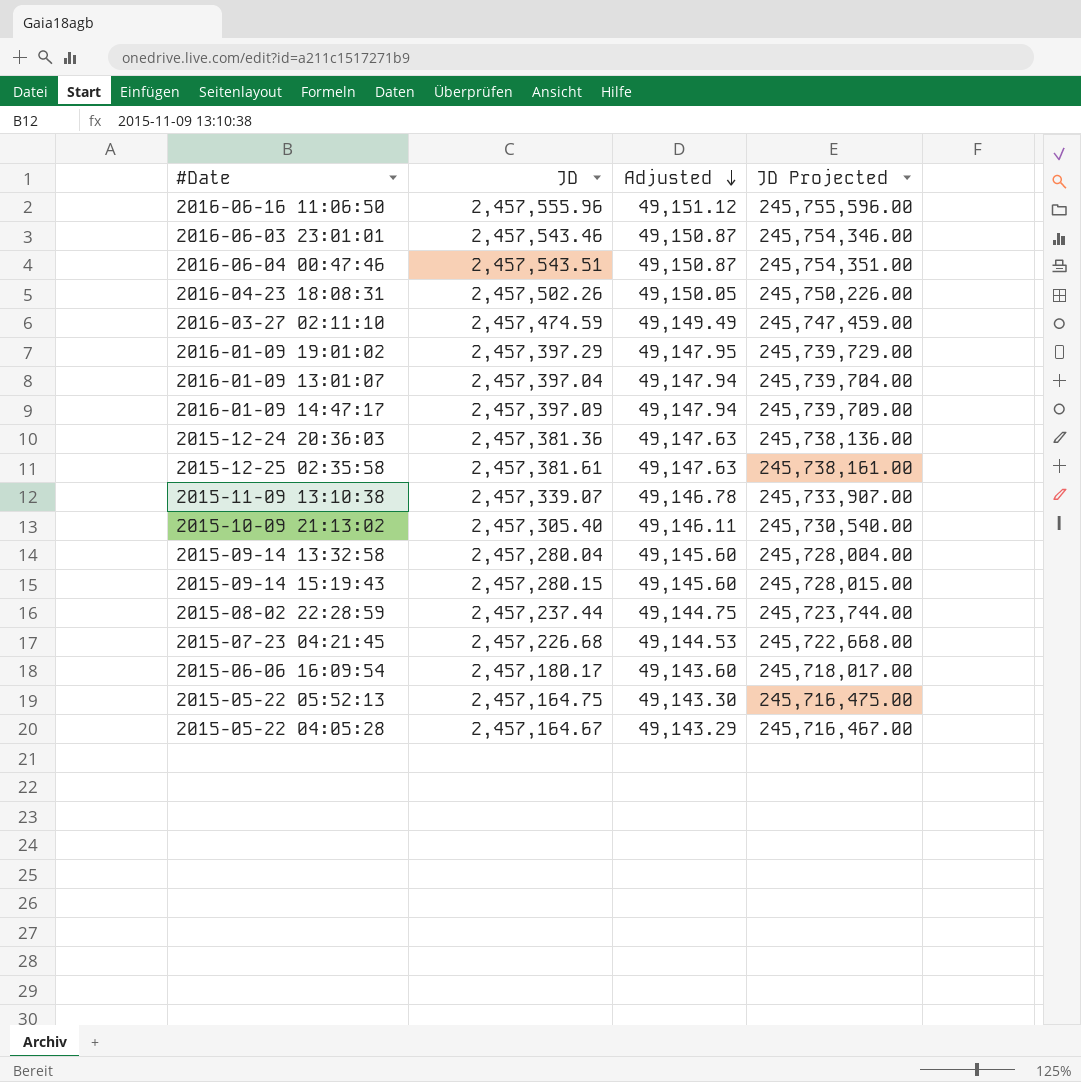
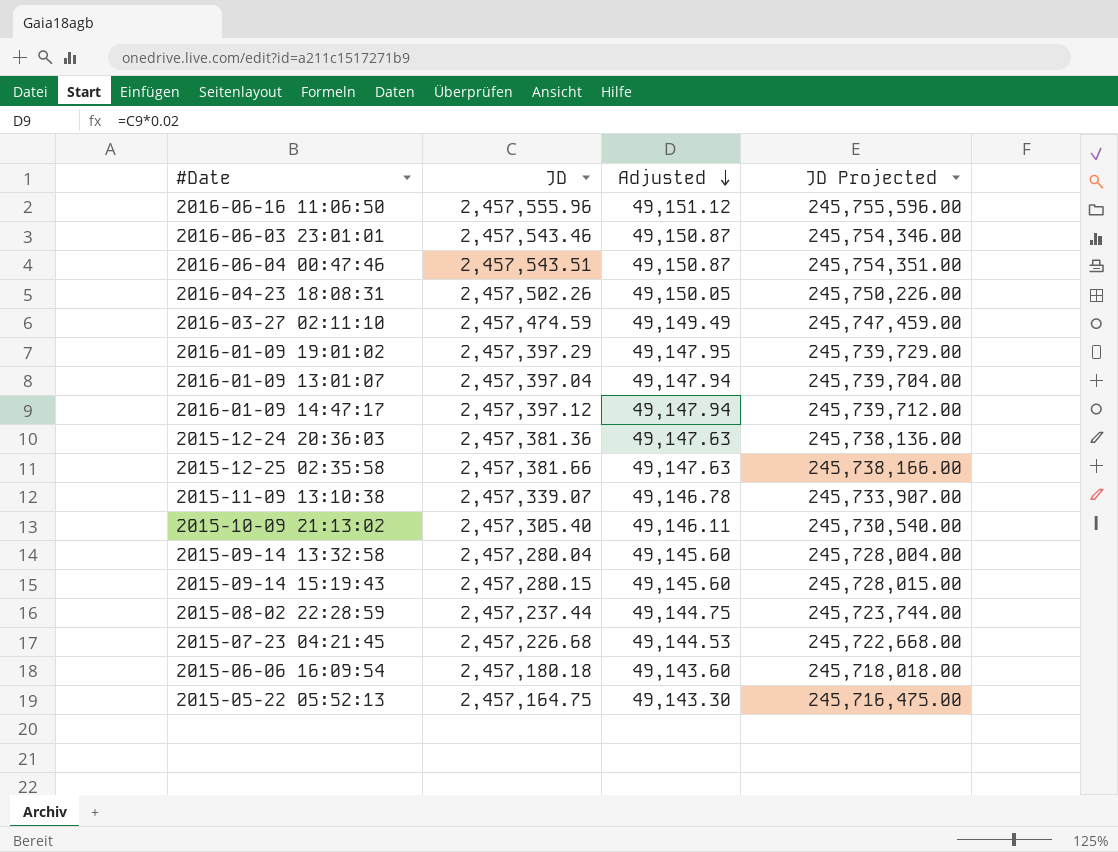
row 2015-05-22 04:05:28: 2,457,164.67 | 49,143.29 | 245,716,467.00 -> none
2016-01-09 14:47:17 | JD: 2,457,397.09 -> 2,457,397.12
2016-01-09 14:47:17 | JD Projected: 245,739,709.00 -> 245,739,712.00
2015-12-25 02:35:58 | JD: 2,457,381.61 -> 2,457,381.66
2015-12-25 02:35:58 | JD Projected: 245,738,161.00 -> 245,738,166.00
2015-06-06 16:09:54 | JD: 2,457,180.17 -> 2,457,180.18
2015-06-06 16:09:54 | JD Projected: 245,718,017.00 -> 245,718,018.00

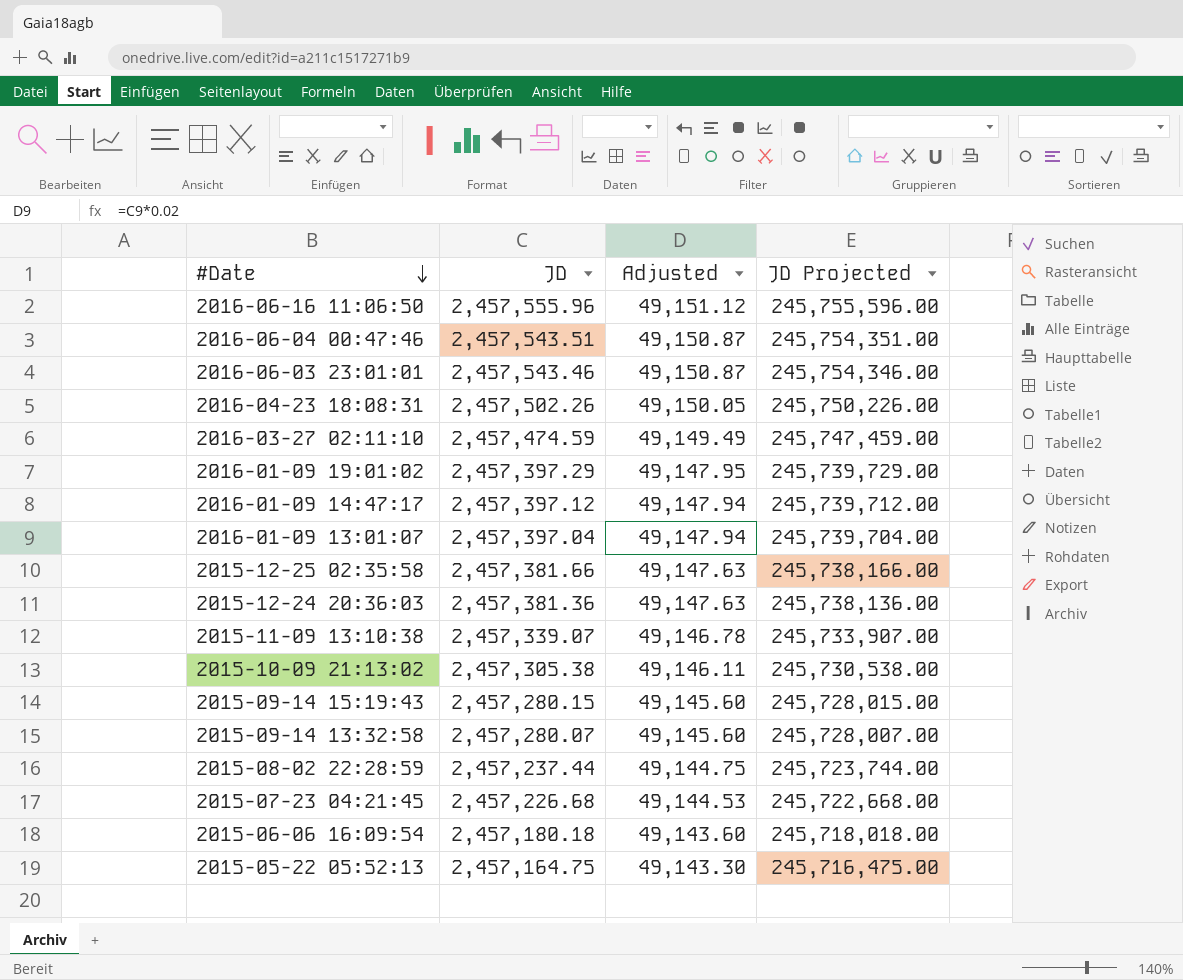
row order: Adjusted descending -> #Date descending
2015-10-09 21:13:02 | JD: 2,457,305.40 -> 2,457,305.38
2015-10-09 21:13:02 | JD Projected: 245,730,540.00 -> 245,730,538.00
2015-09-14 13:32:58 | JD: 2,457,280.04 -> 2,457,280.07
2015-09-14 13:32:58 | JD Projected: 245,728,004.00 -> 245,728,007.00

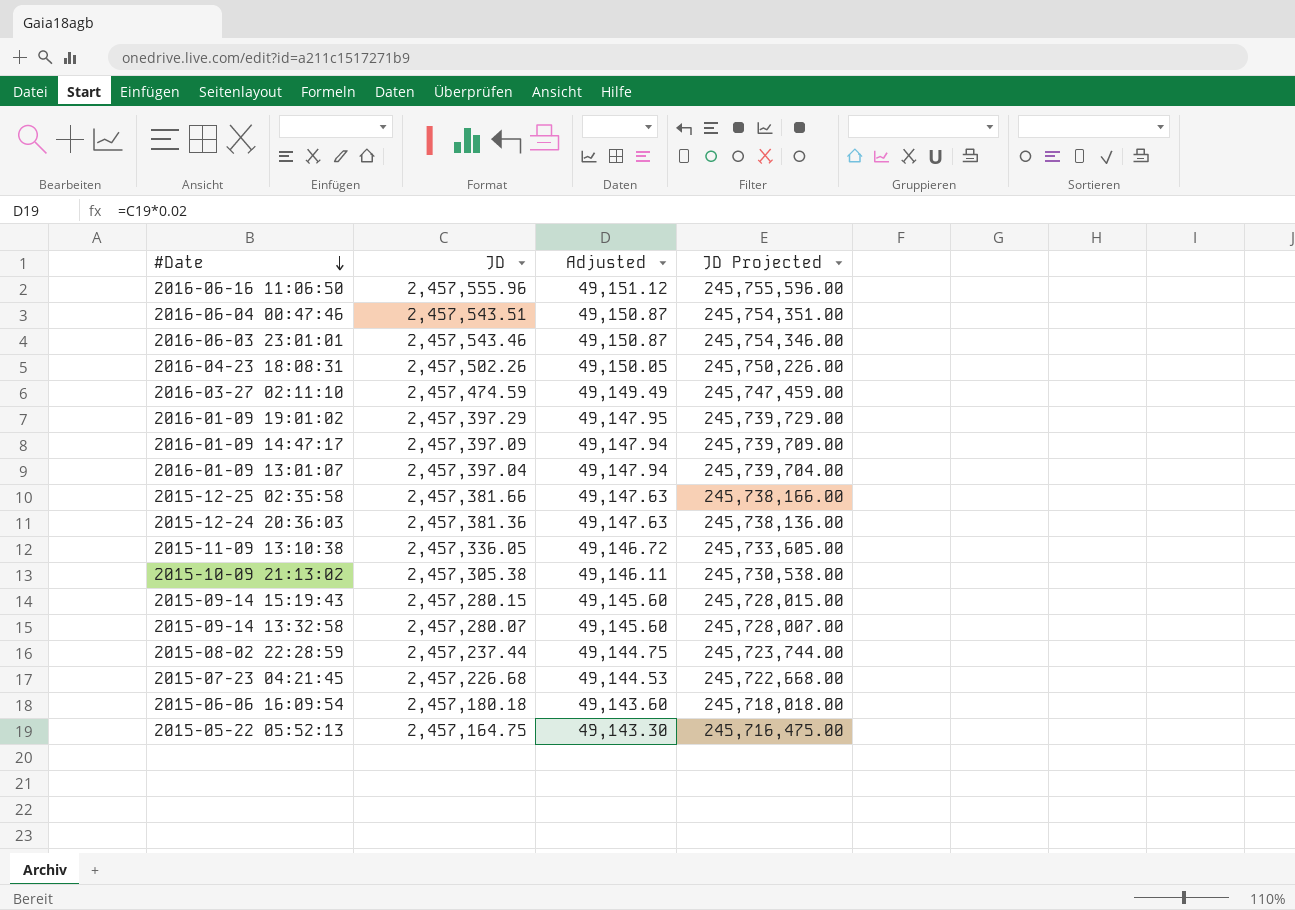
2016-01-09 14:47:17 | JD: 2,457,397.12 -> 2,457,397.09
2016-01-09 14:47:17 | JD Projected: 245,739,712.00 -> 245,739,709.00
2015-11-09 13:10:38 | JD: 2,457,339.07 -> 2,457,336.05
2015-11-09 13:10:38 | Adjusted: 49,146.78 -> 49,146.72
2015-11-09 13:10:38 | JD Projected: 245,733,907.00 -> 245,733,605.00

